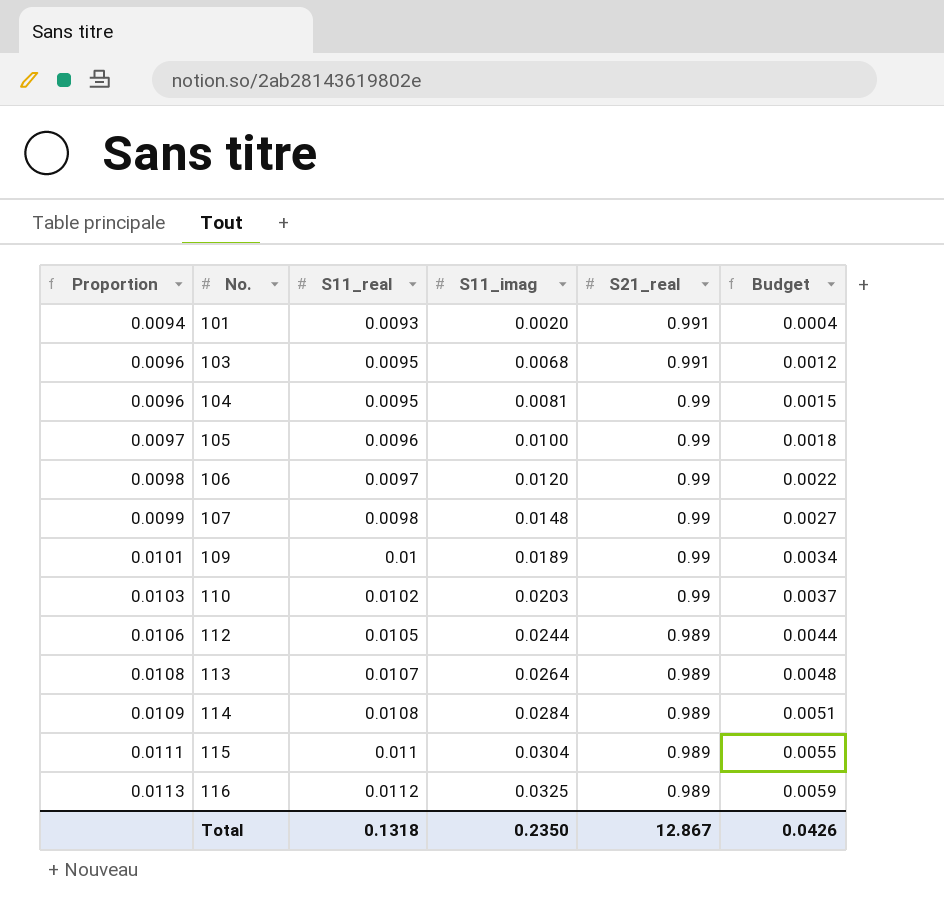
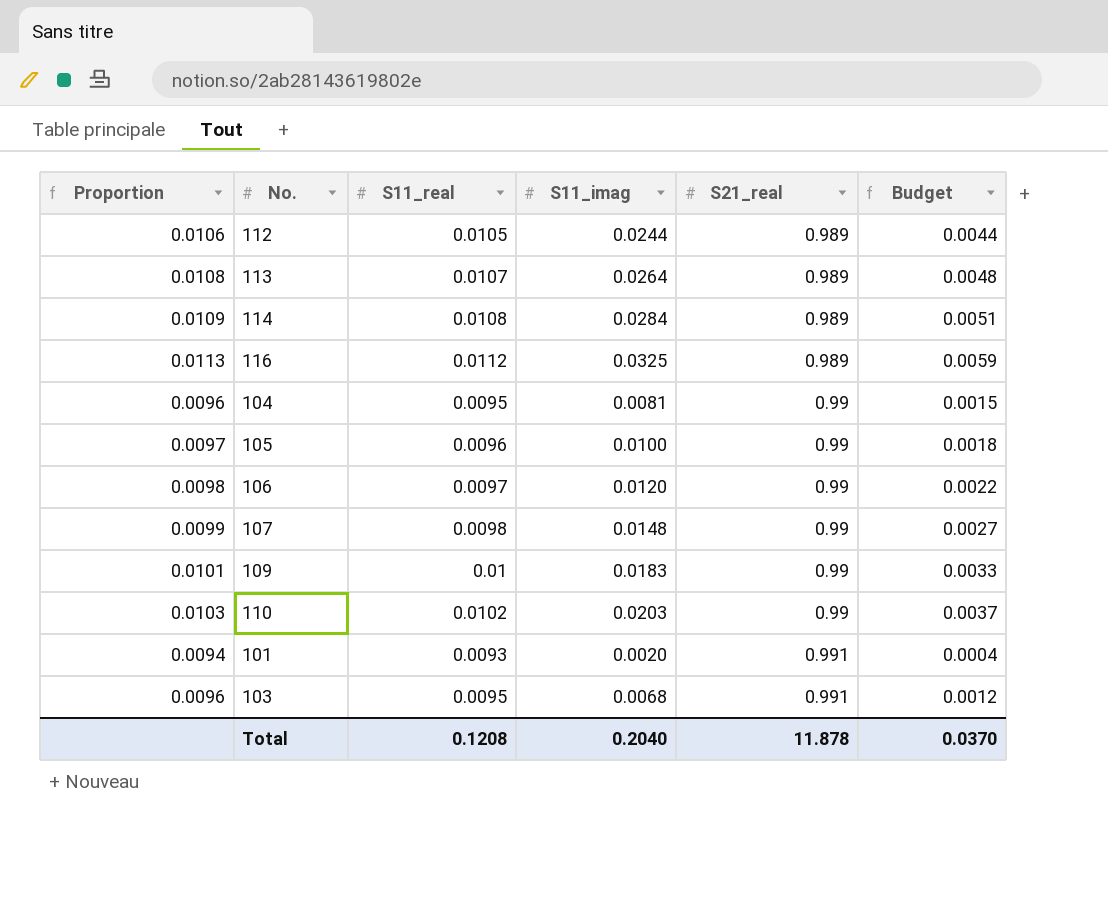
row order: Proportion ascending -> S21_real ascending
row 115: 0.0111 | 0.011 | 0.0304 | 0.989 | 0.0055 -> none
109 | S11_imag: 0.0189 -> 0.0183
109 | Budget: 0.0034 -> 0.0033
Total | S11_real: 0.1318 -> 0.1208
Total | S11_imag: 0.2350 -> 0.2040
Total | S21_real: 12.867 -> 11.878
Total | Budget: 0.0426 -> 0.0370

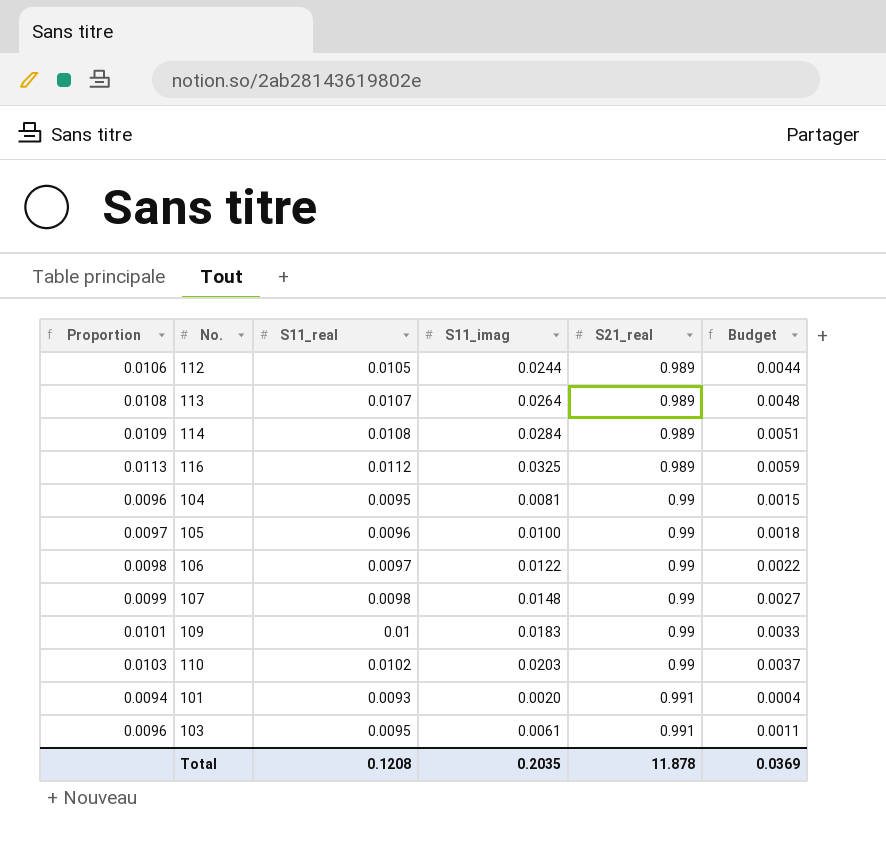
106 | S11_imag: 0.0120 -> 0.0122
103 | S11_imag: 0.0068 -> 0.0061
103 | Budget: 0.0012 -> 0.0011
Total | S11_imag: 0.2040 -> 0.2035
Total | Budget: 0.0370 -> 0.0369

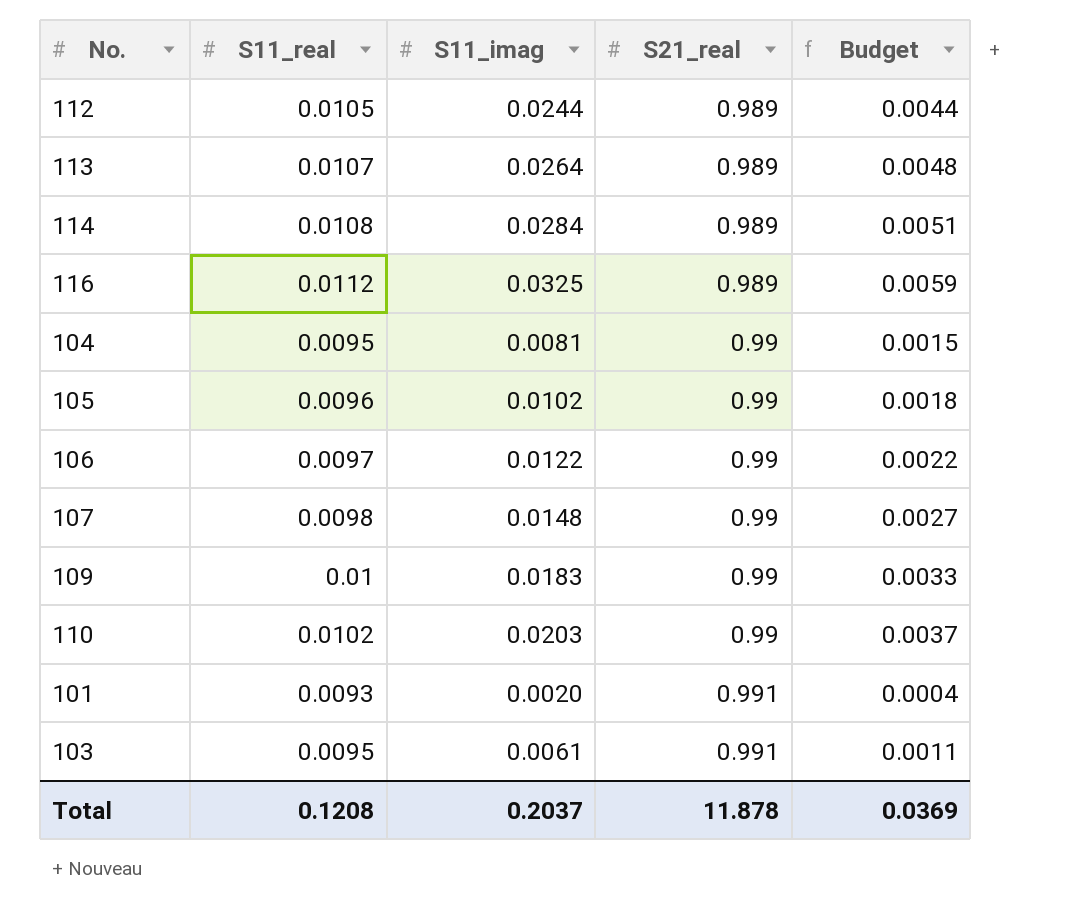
column Proportion | formula: [S11_real] / [S21_real] -> none
105 | S11_imag: 0.0100 -> 0.0102
Total | S11_imag: 0.2035 -> 0.2037

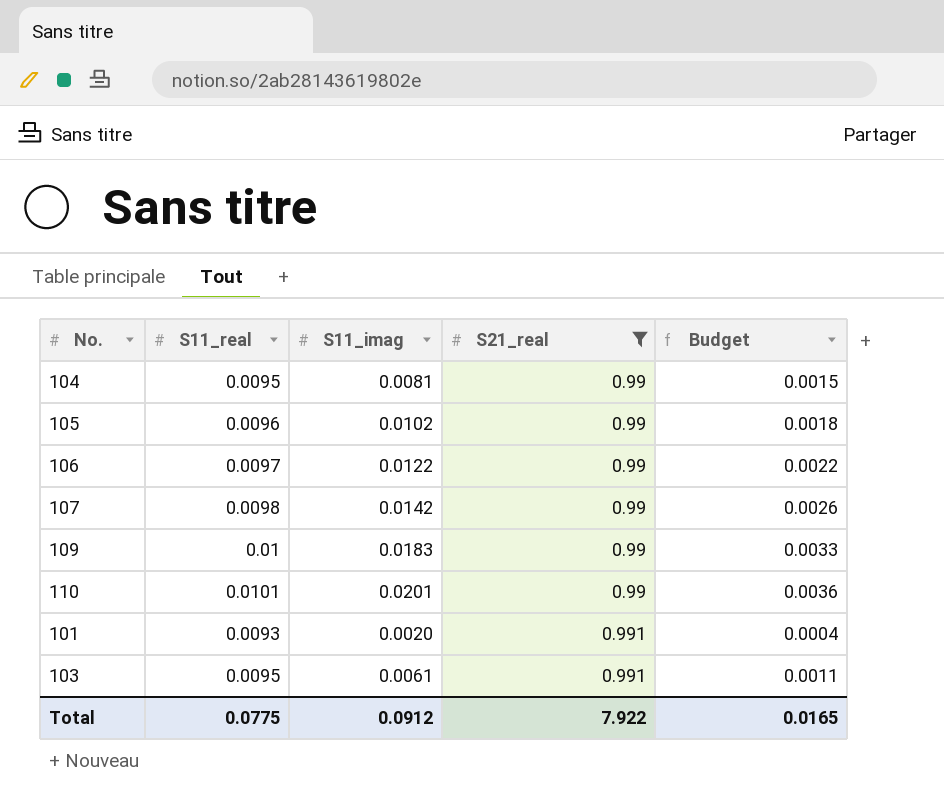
filter: none -> S21_real != 0.989
107 | S11_imag: 0.0148 -> 0.0142
107 | Budget: 0.0027 -> 0.0026
110 | S11_real: 0.0102 -> 0.0101
110 | S11_imag: 0.0203 -> 0.0201
110 | Budget: 0.0037 -> 0.0036
Total | S11_real: 0.1208 -> 0.0775
Total | S11_imag: 0.2037 -> 0.0912
Total | S21_real: 11.878 -> 7.922
Total | Budget: 0.0369 -> 0.0165

